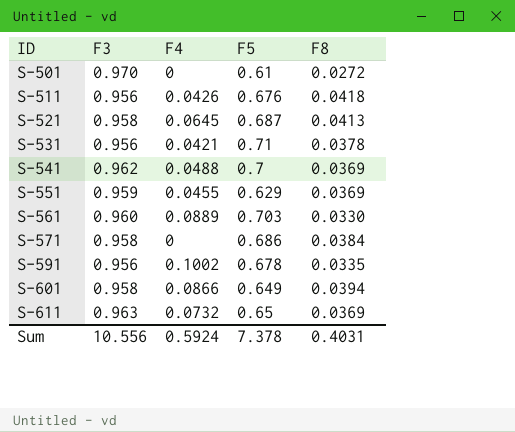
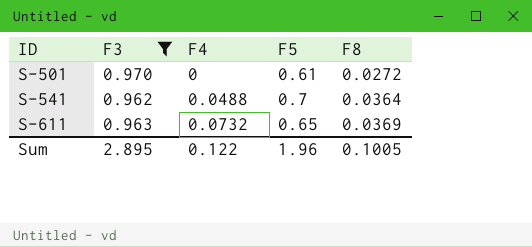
filter: none -> F3 >= 0.962
S-541 | F8: 0.0369 -> 0.0364
Sum | F3: 10.556 -> 2.895
Sum | F4: 0.5924 -> 0.122
Sum | F5: 7.378 -> 1.96
Sum | F8: 0.4031 -> 0.1005

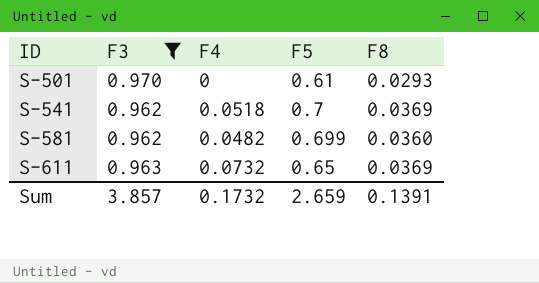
S-501 | F8: 0.0272 -> 0.0293
S-541 | F4: 0.0488 -> 0.0518
S-541 | F8: 0.0364 -> 0.0369
row S-581: none -> 0.962 | 0.0482 | 0.699 | 0.0360
Sum | F3: 2.895 -> 3.857
Sum | F4: 0.122 -> 0.1732
Sum | F5: 1.96 -> 2.659
Sum | F8: 0.1005 -> 0.1391

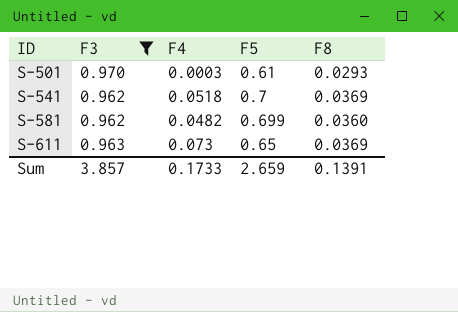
S-501 | F4: 0 -> 0.0003
S-611 | F4: 0.0732 -> 0.073
Sum | F4: 0.1732 -> 0.1733

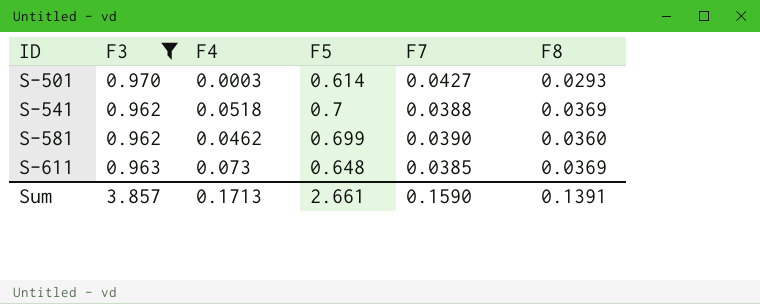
column F7 | position: none -> 5
S-501 | F5: 0.61 -> 0.614
S-581 | F4: 0.0482 -> 0.0462
S-611 | F5: 0.65 -> 0.648
Sum | F4: 0.1733 -> 0.1713
Sum | F5: 2.659 -> 2.661

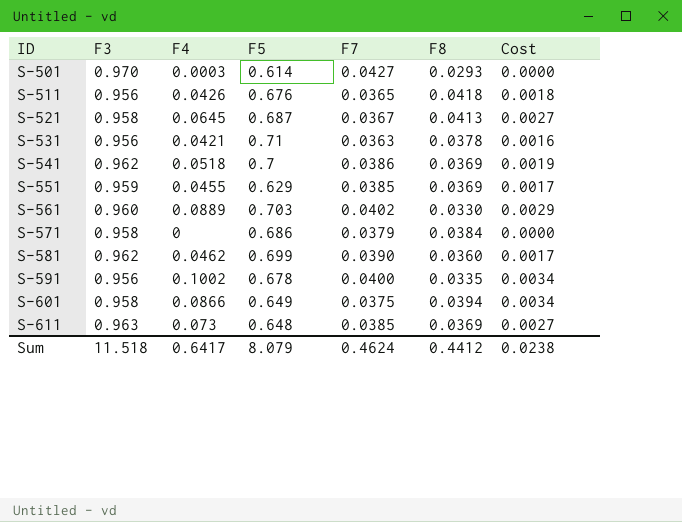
filter: F3 >= 0.962 -> none
column Cost | formula: none -> [F4] * [F8]
S-541 | F7: 0.0388 -> 0.0386
Sum | F3: 3.857 -> 11.518
Sum | F4: 0.1713 -> 0.6417
Sum | F5: 2.661 -> 8.079
Sum | F7: 0.1590 -> 0.4624
Sum | F8: 0.1391 -> 0.4412

